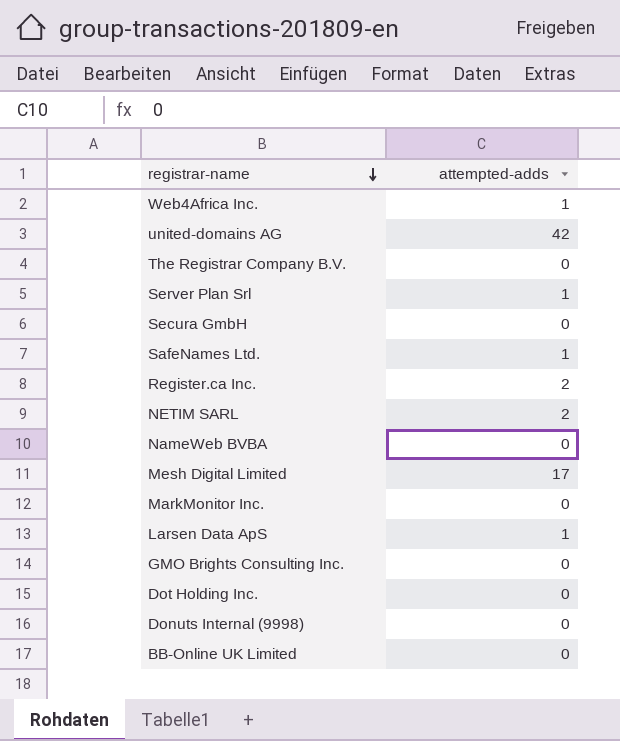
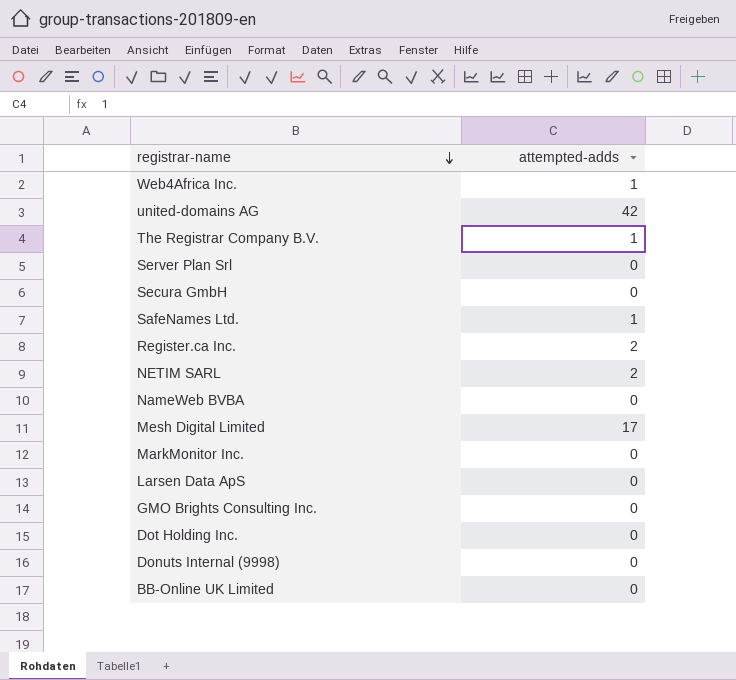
The Registrar Company B.V. | attempted-adds: 0 -> 1
Server Plan Srl | attempted-adds: 1 -> 0
Larsen Data ApS | attempted-adds: 1 -> 0

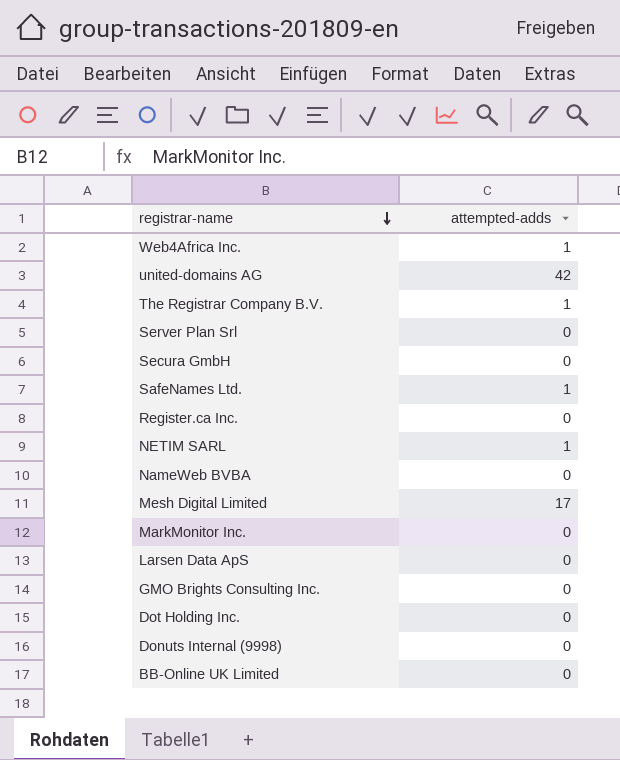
Register.ca Inc. | attempted-adds: 2 -> 0
NETIM SARL | attempted-adds: 2 -> 1

